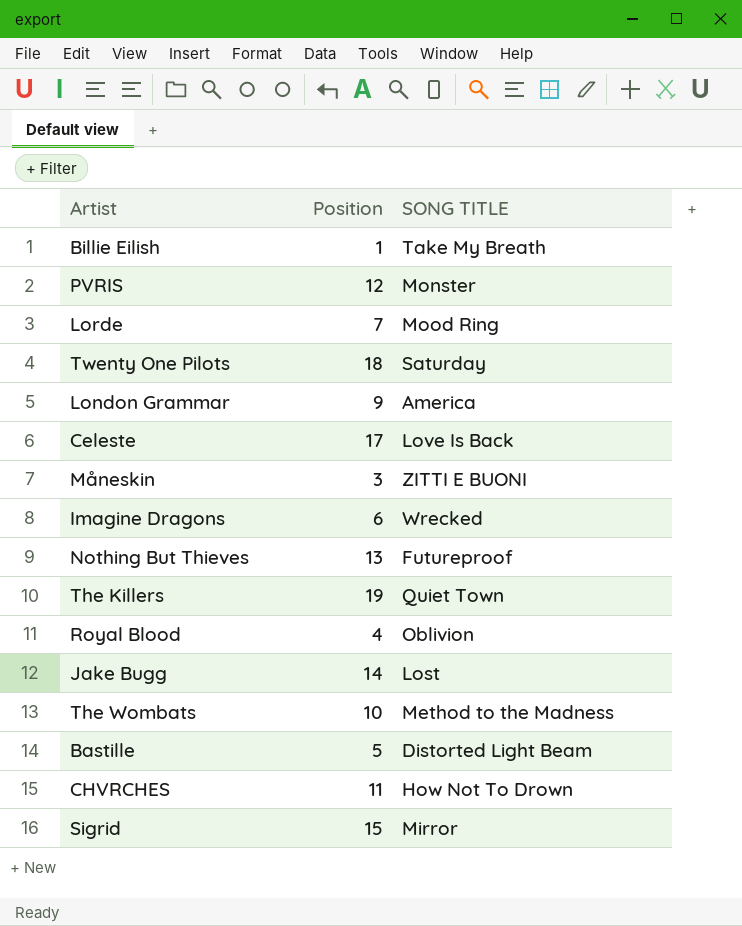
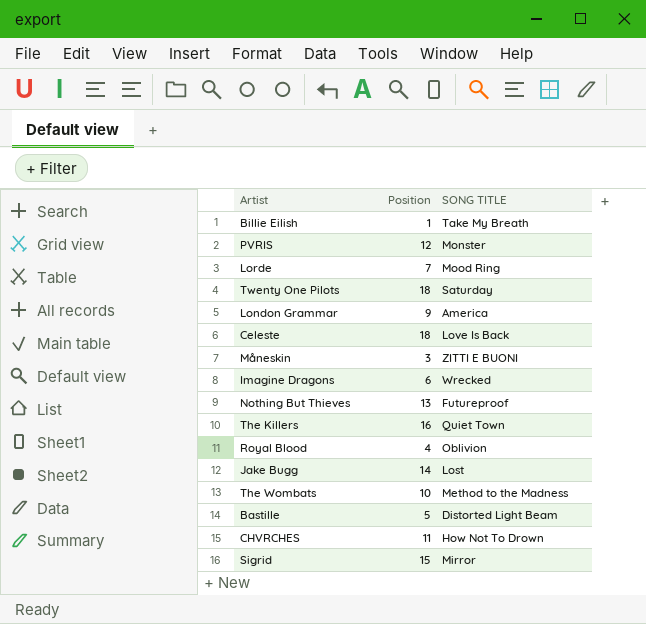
Celeste | Position: 17 -> 18
The Killers | Position: 19 -> 16

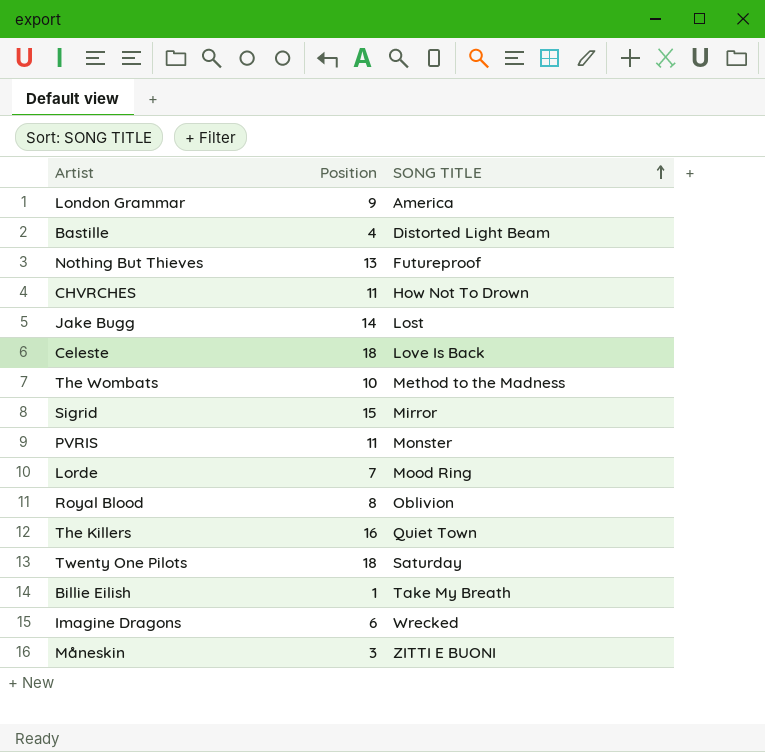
row order: none -> SONG TITLE ascending
Bastille | Position: 5 -> 4
PVRIS | Position: 12 -> 11
Royal Blood | Position: 4 -> 8

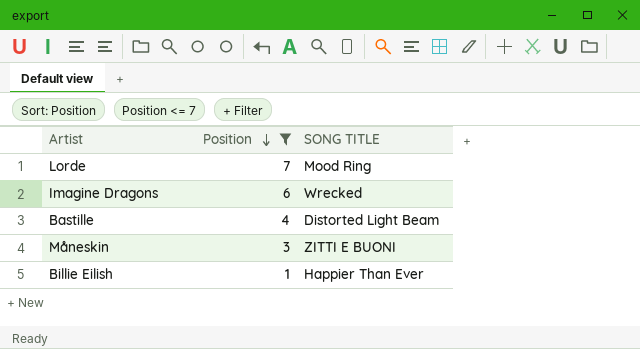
filter: none -> Position <= 7
row order: SONG TITLE ascending -> Position descending
Billie Eilish | SONG TITLE: Take My Breath -> Happier Than Ever

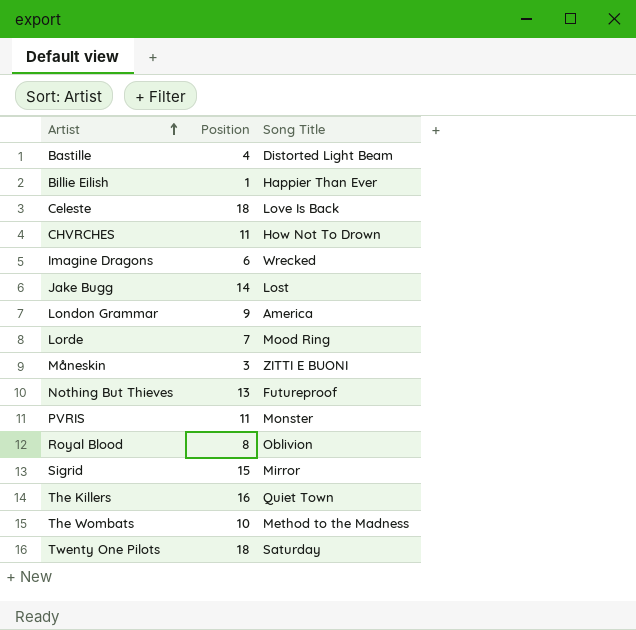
filter: Position <= 7 -> none
row order: Position descending -> Artist ascending
column name: SONG TITLE -> Song Title

